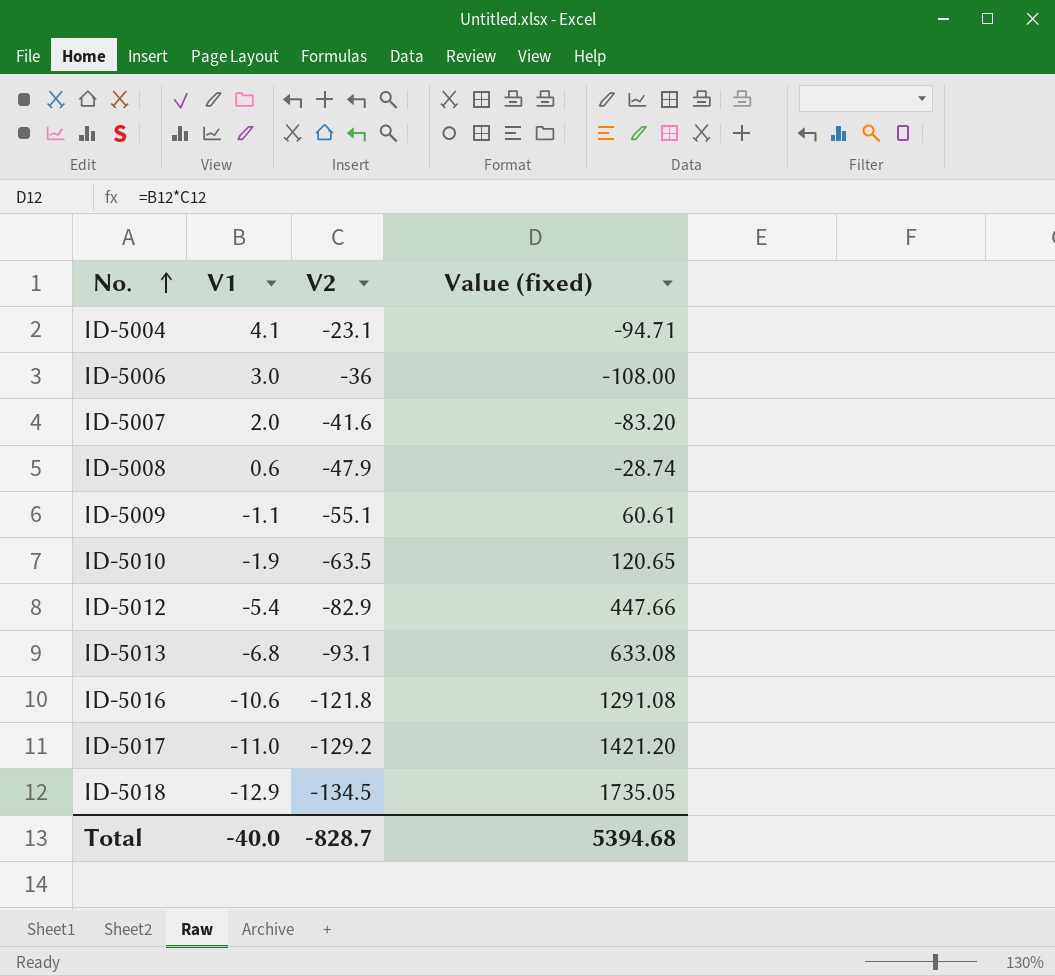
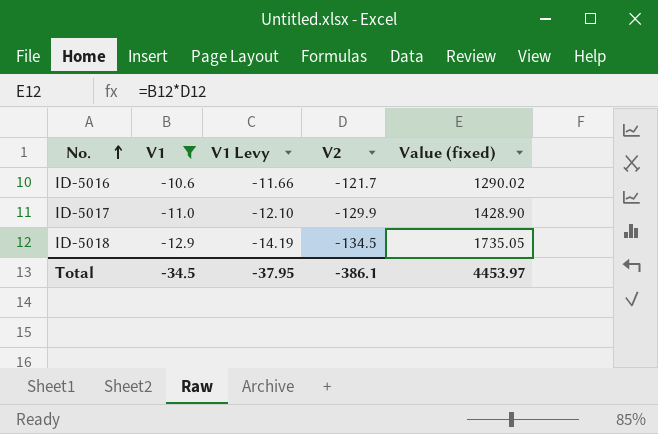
filter: none -> V1 <= -10.6
column V1 Levy | formula: none -> [V1] * 1.1
ID-5016 | V2: -121.8 -> -121.7
ID-5016 | Value (fixed): 1291.08 -> 1290.02
ID-5017 | V2: -129.2 -> -129.9
ID-5017 | Value (fixed): 1421.20 -> 1428.90
Total | V1: -40.0 -> -34.5
Total | V2: -828.7 -> -386.1
Total | Value (fixed): 5394.68 -> 4453.97

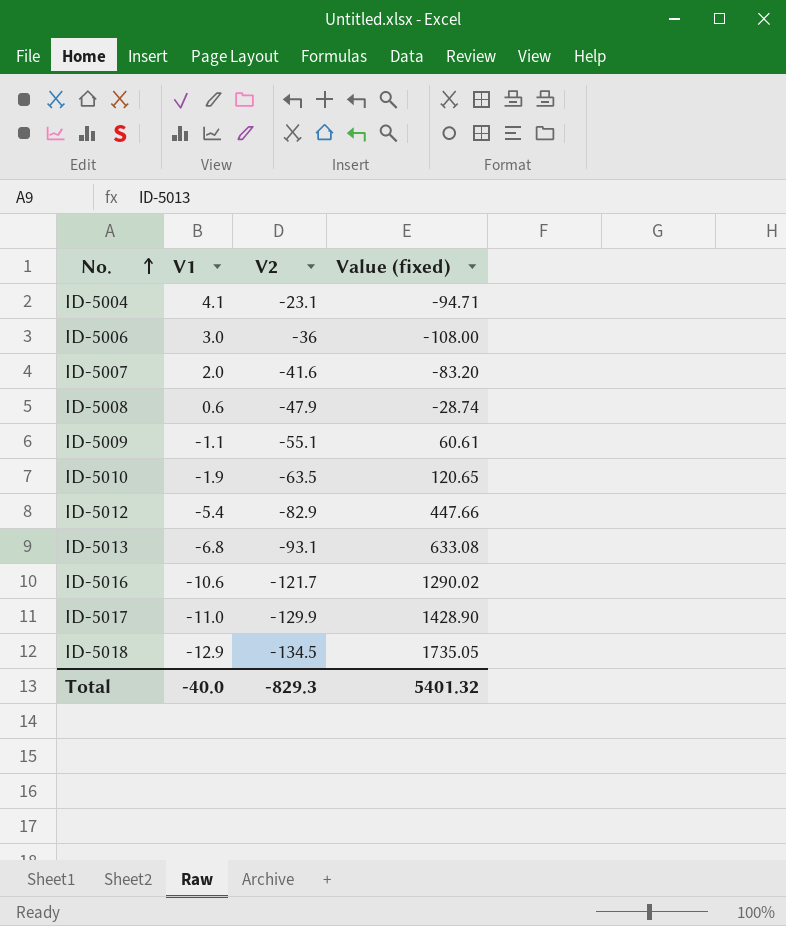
filter: V1 <= -10.6 -> none
column V1 Levy | formula: [V1] * 1.1 -> none
Total | V1: -34.5 -> -40.0
Total | V2: -386.1 -> -829.3
Total | Value (fixed): 4453.97 -> 5401.32

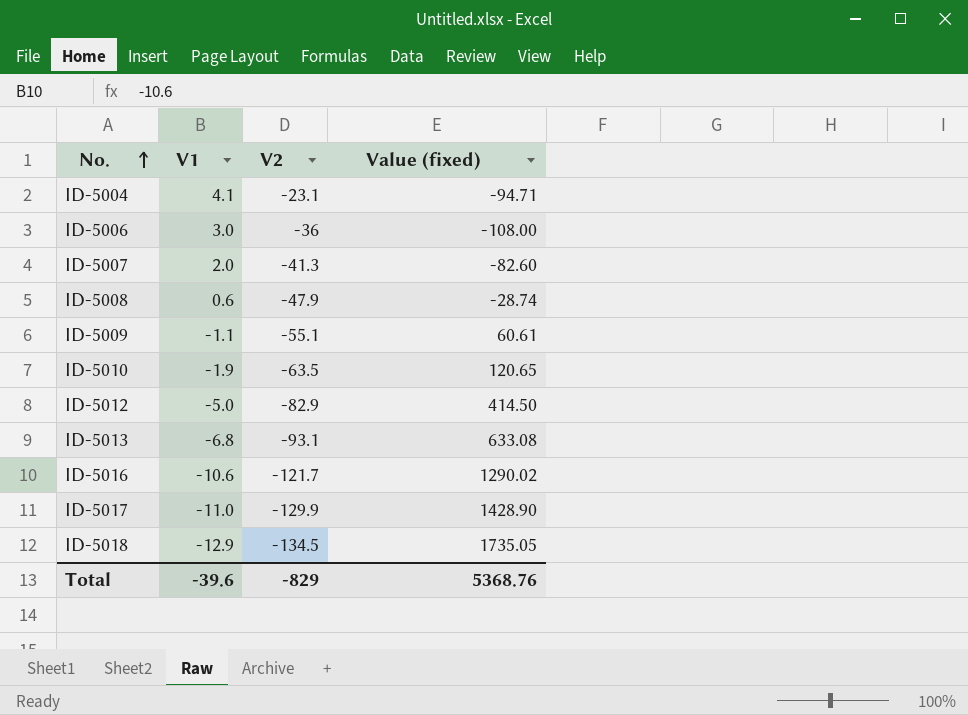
ID-5007 | V2: -41.6 -> -41.3
ID-5007 | Value (fixed): -83.20 -> -82.60
ID-5012 | V1: -5.4 -> -5.0
ID-5012 | Value (fixed): 447.66 -> 414.50
Total | V1: -40.0 -> -39.6
Total | V2: -829.3 -> -829
Total | Value (fixed): 5401.32 -> 5368.76

